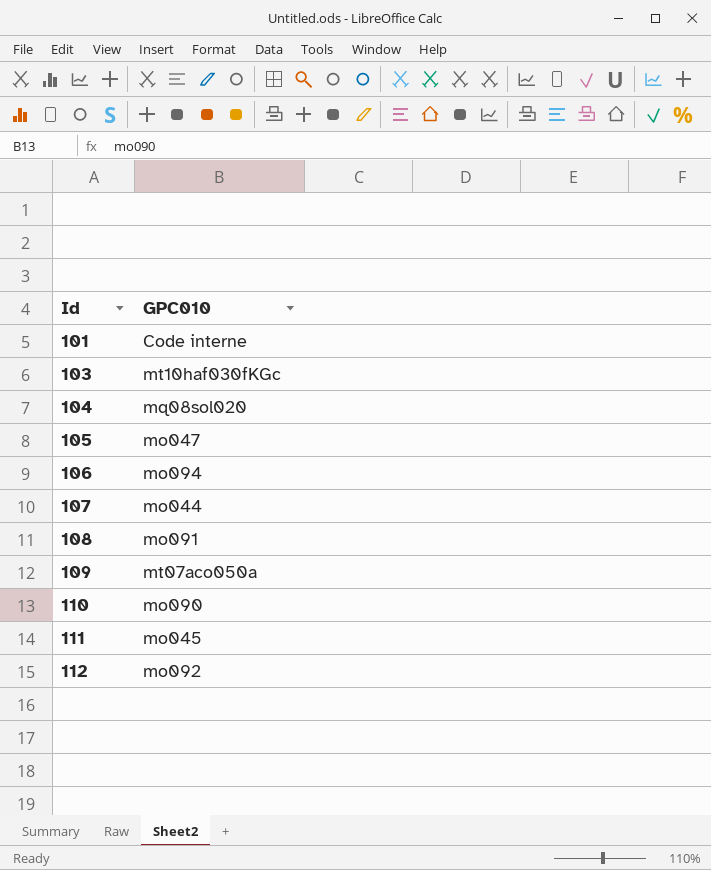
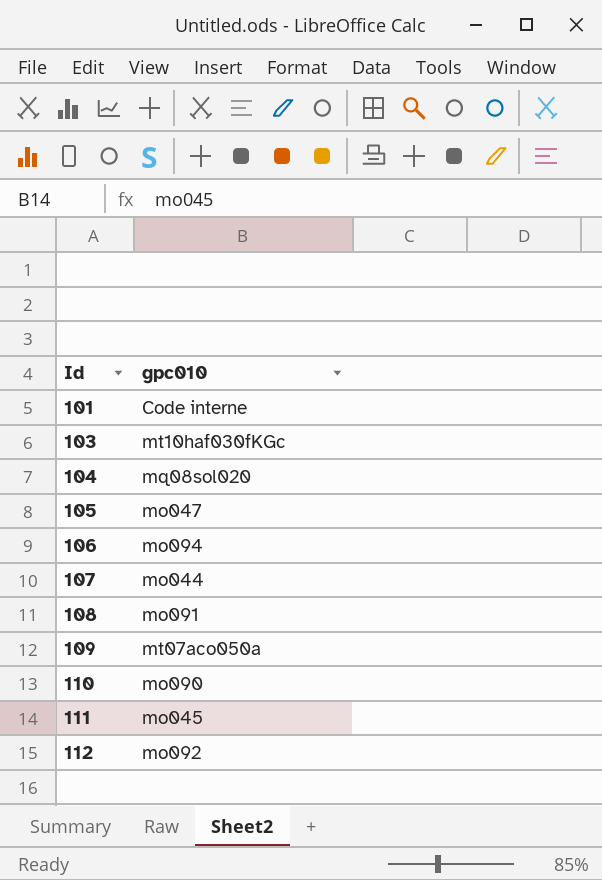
column name: GPC010 -> gpc010

